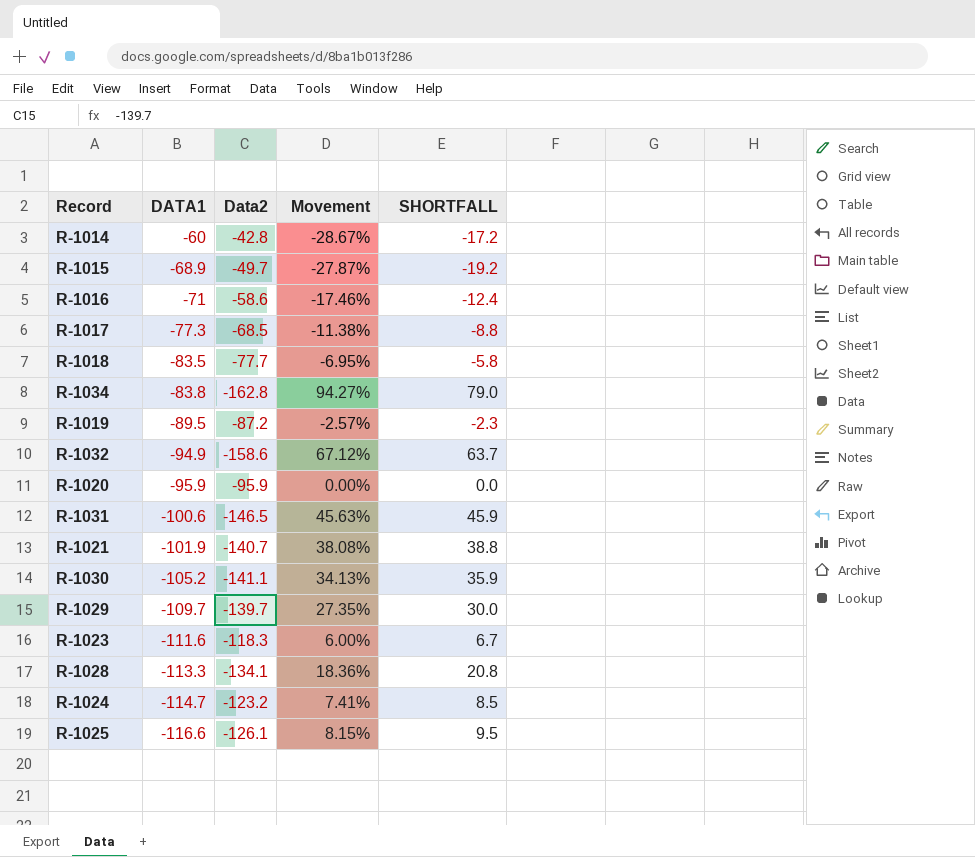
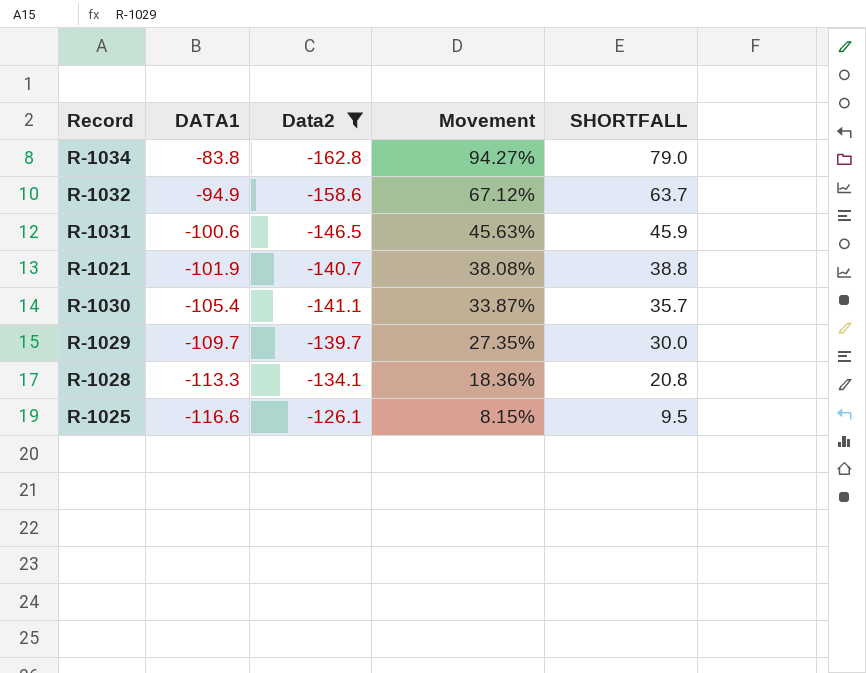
filter: none -> Data2 <= -126.1
R-1030 | DATA1: -105.2 -> -105.4
R-1030 | Movement: 34.13% -> 33.87%
R-1030 | SHORTFALL: 35.9 -> 35.7

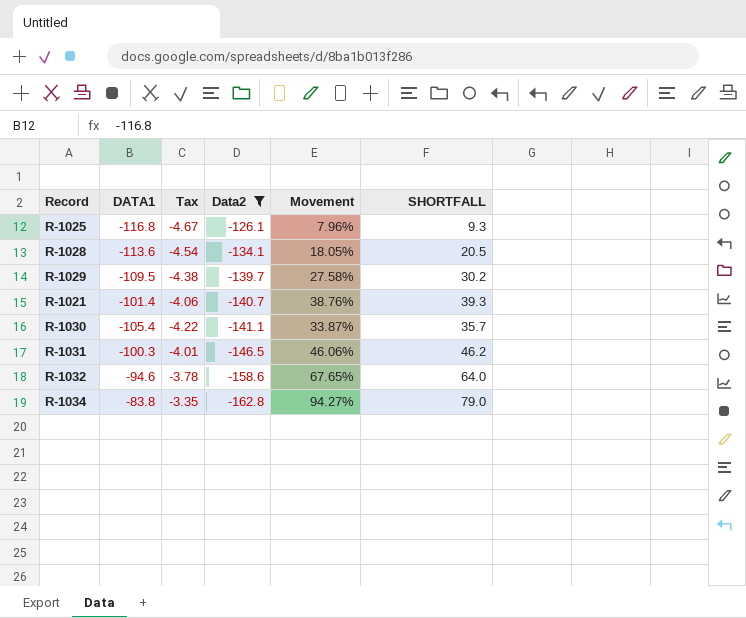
row order: DATA1 descending -> Data2 descending
column Tax | formula: none -> [DATA1] * 0.04
R-1025 | DATA1: -116.6 -> -116.8
R-1025 | Movement: 8.15% -> 7.96%
R-1025 | SHORTFALL: 9.5 -> 9.3
R-1028 | DATA1: -113.3 -> -113.6
R-1028 | Movement: 18.36% -> 18.05%
R-1028 | SHORTFALL: 20.8 -> 20.5
R-1029 | DATA1: -109.7 -> -109.5
R-1029 | Movement: 27.35% -> 27.58%
R-1029 | SHORTFALL: 30.0 -> 30.2
R-1021 | DATA1: -101.9 -> -101.4
R-1021 | Movement: 38.08% -> 38.76%
R-1021 | SHORTFALL: 38.8 -> 39.3
R-1031 | DATA1: -100.6 -> -100.3
R-1031 | Movement: 45.63% -> 46.06%
R-1031 | SHORTFALL: 45.9 -> 46.2
R-1032 | DATA1: -94.9 -> -94.6
R-1032 | Movement: 67.12% -> 67.65%
R-1032 | SHORTFALL: 63.7 -> 64.0

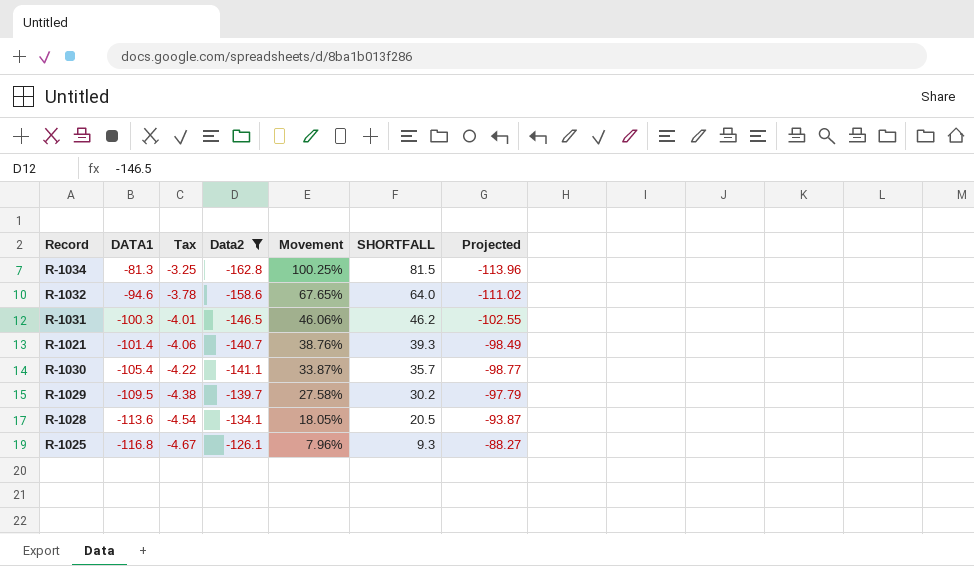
row order: Data2 descending -> DATA1 descending
column Projected | formula: none -> [Data2] * 0.7
R-1034 | DATA1: -83.8 -> -81.3
R-1034 | Tax: -3.35 -> -3.25
R-1034 | Movement: 94.27% -> 100.25%
R-1034 | SHORTFALL: 79.0 -> 81.5

